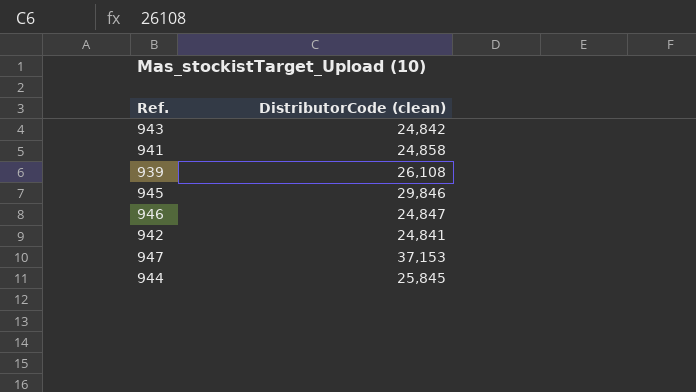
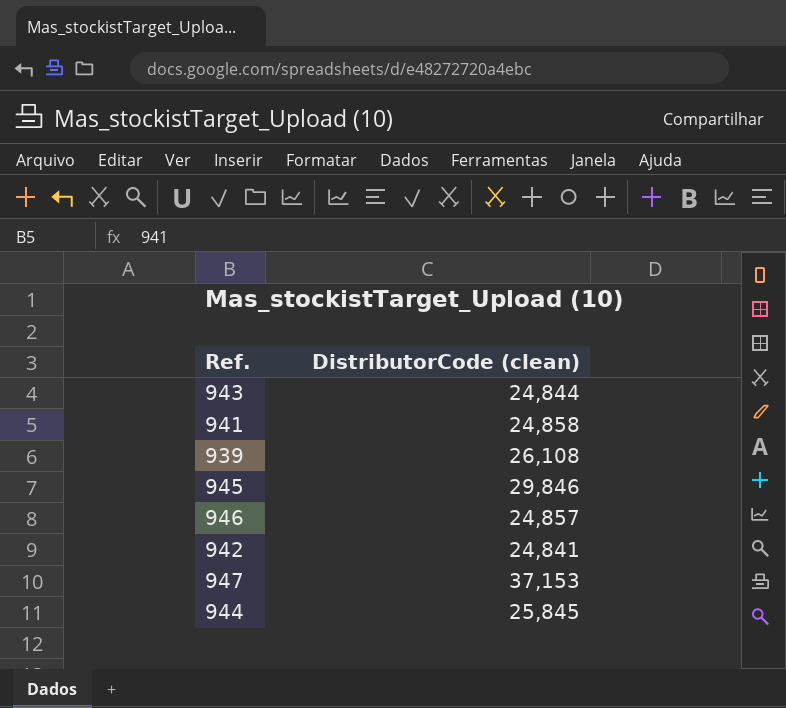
943 | DistributorCode (clean): 24,842 -> 24,844
946 | DistributorCode (clean): 24,847 -> 24,857

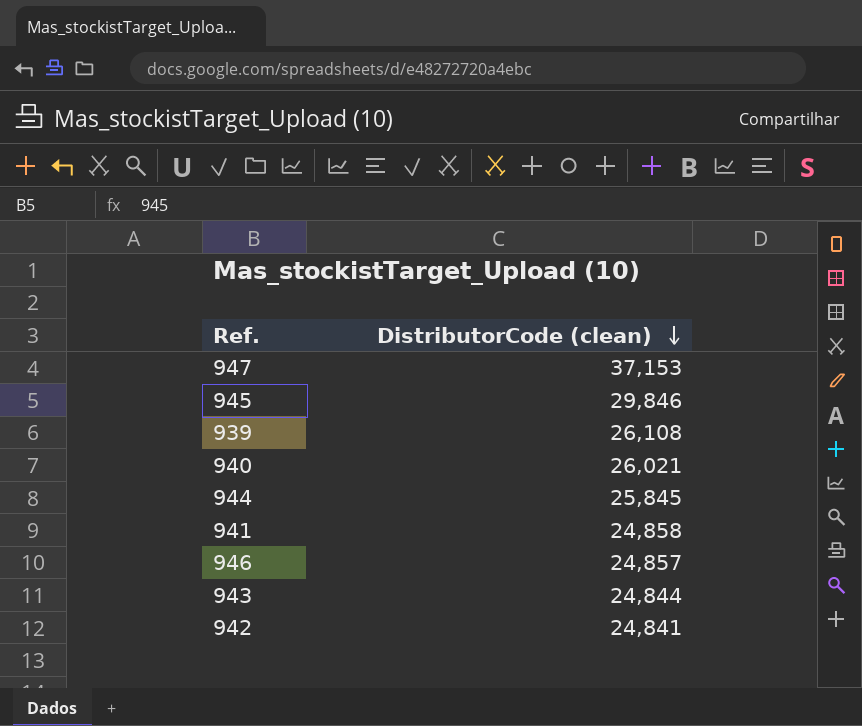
row order: none -> DistributorCode (clean) descending
row 940: none -> 26,021

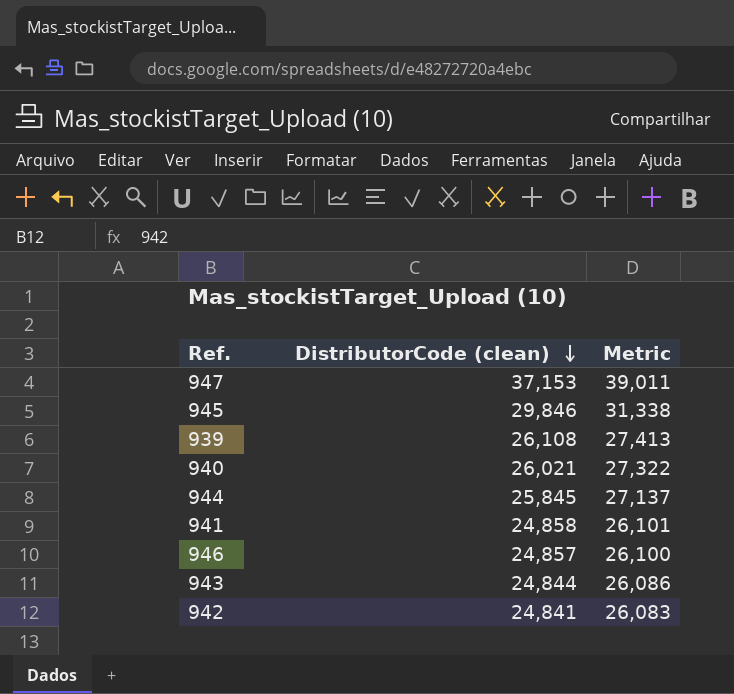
column Metric | formula: none -> [DistributorCode (clean)] * 1.05

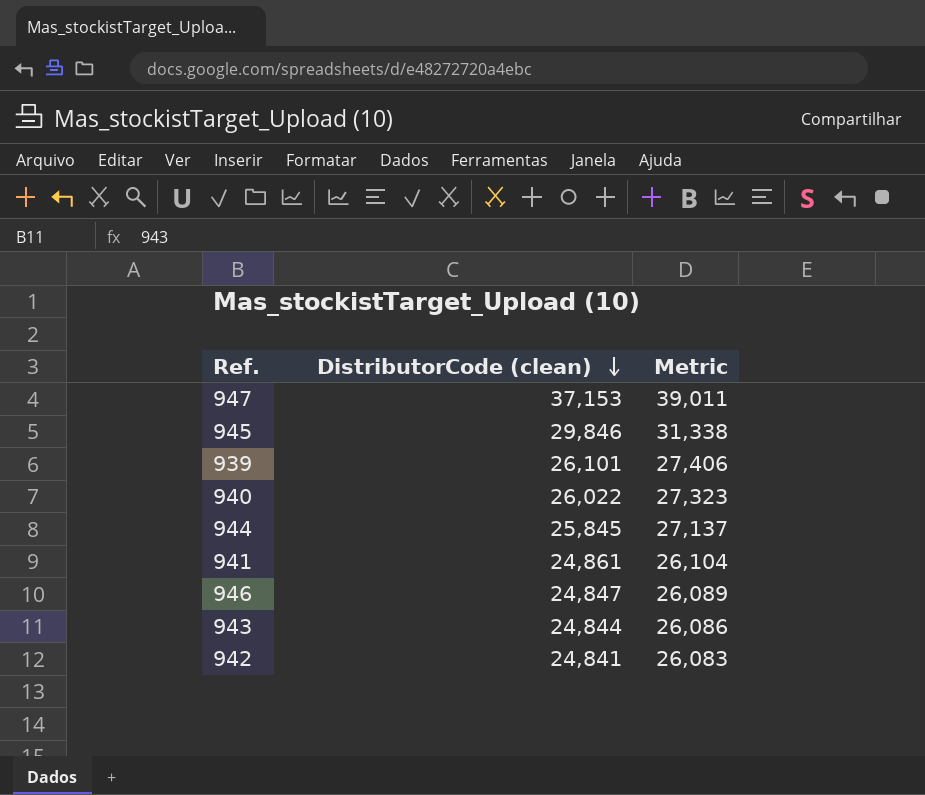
939 | DistributorCode (clean): 26,108 -> 26,101
939 | Metric: 27,413 -> 27,406
940 | DistributorCode (clean): 26,021 -> 26,022
940 | Metric: 27,322 -> 27,323
941 | DistributorCode (clean): 24,858 -> 24,861
941 | Metric: 26,101 -> 26,104
946 | DistributorCode (clean): 24,857 -> 24,847
946 | Metric: 26,100 -> 26,089

